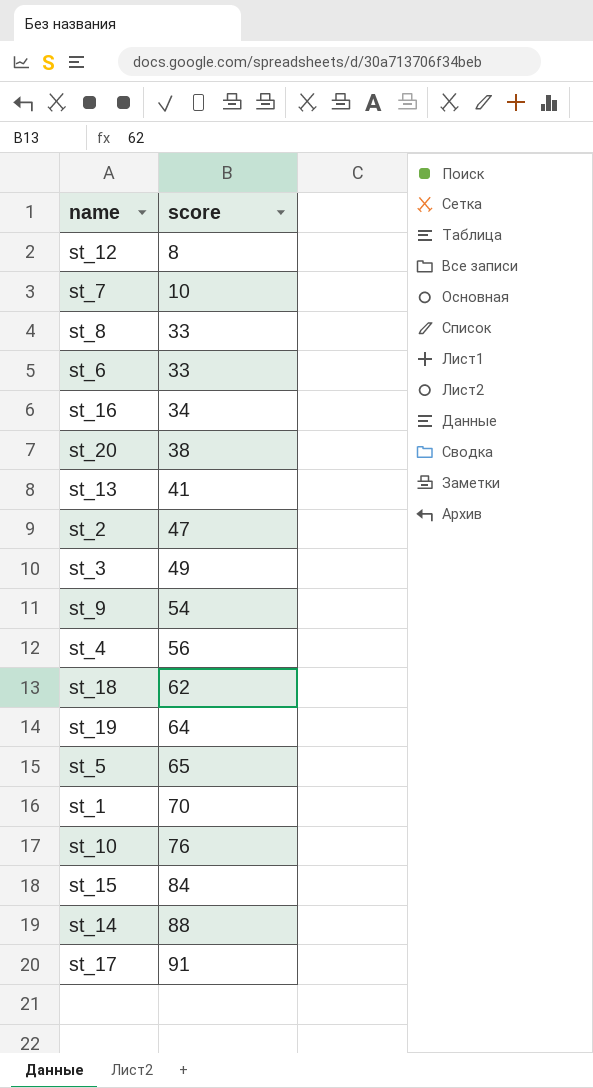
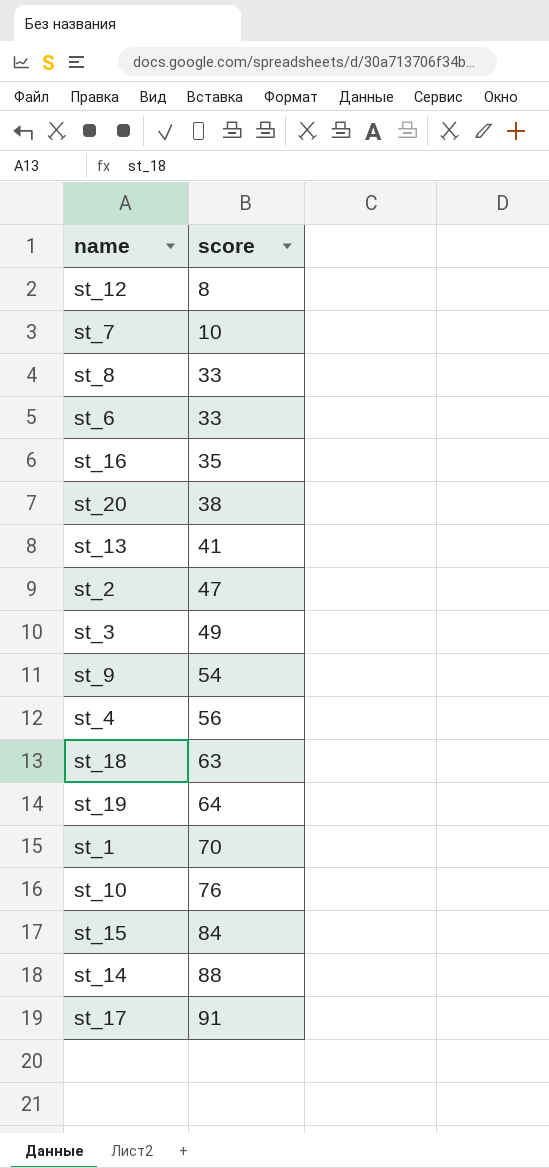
row st_5: 65 -> none
st_16 | score: 34 -> 35
st_18 | score: 62 -> 63

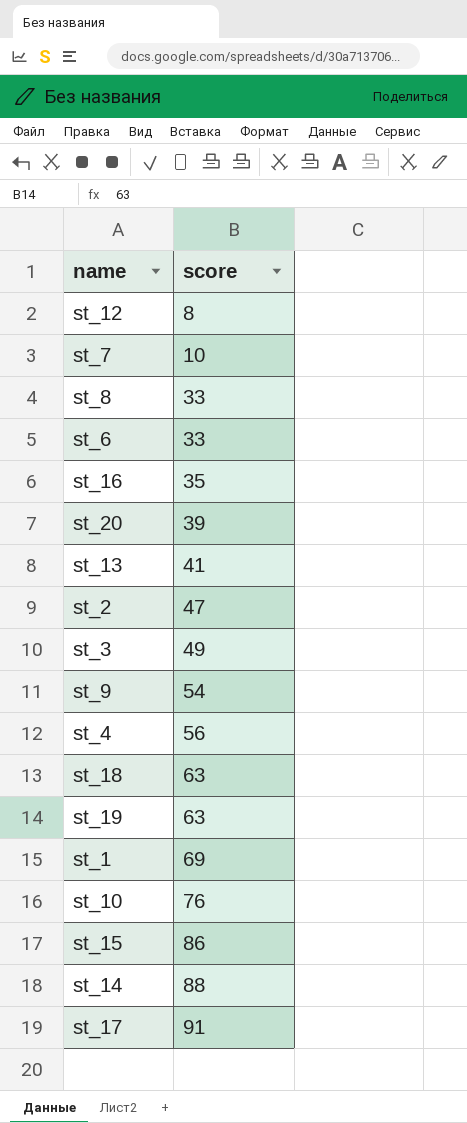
st_20 | score: 38 -> 39
st_19 | score: 64 -> 63
st_1 | score: 70 -> 69
st_15 | score: 84 -> 86

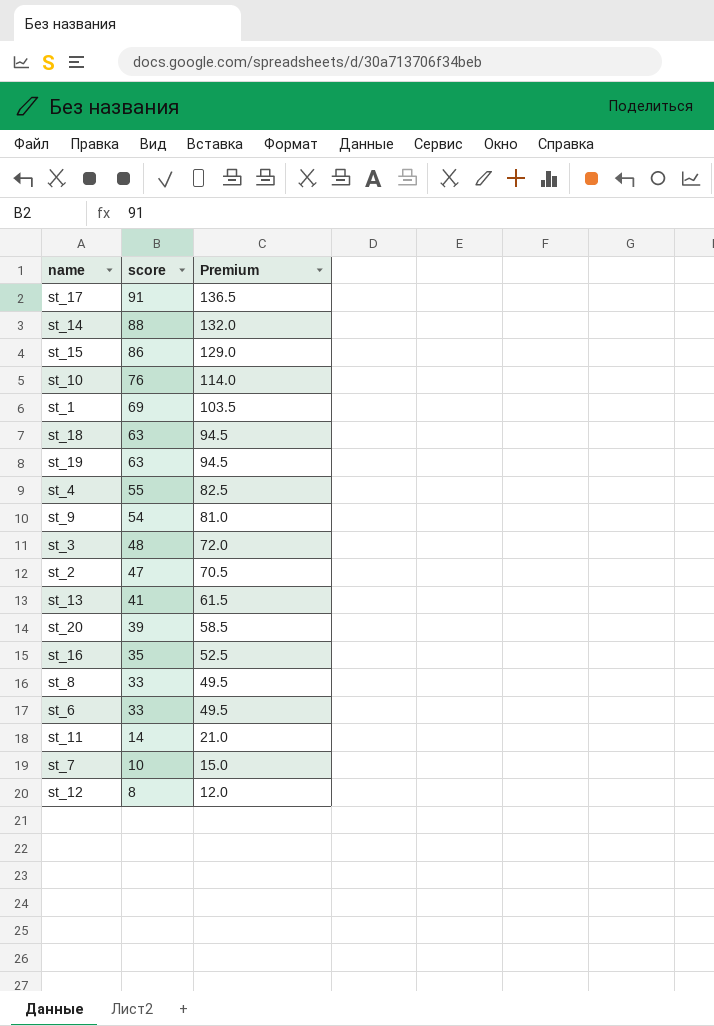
row order: score ascending -> score descending
column Premium | formula: none -> [score] * 1.5
st_4 | score: 56 -> 55
st_3 | score: 49 -> 48
row st_11: none -> 14 | 21.0

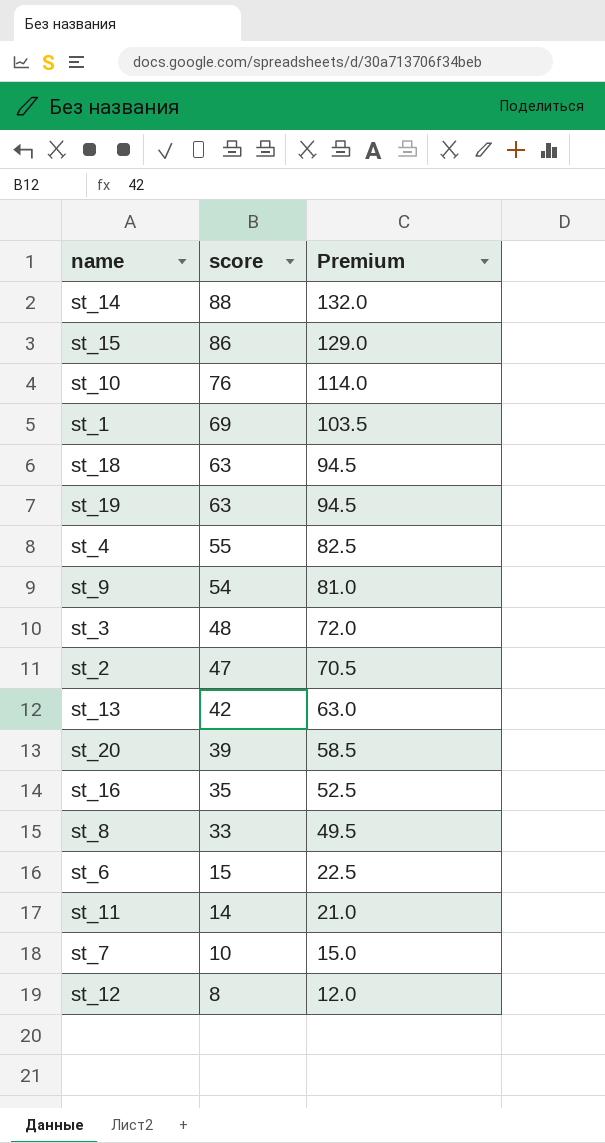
row st_17: 91 | 136.5 -> none
st_13 | score: 41 -> 42
st_13 | Premium: 61.5 -> 63.0
st_6 | score: 33 -> 15
st_6 | Premium: 49.5 -> 22.5

